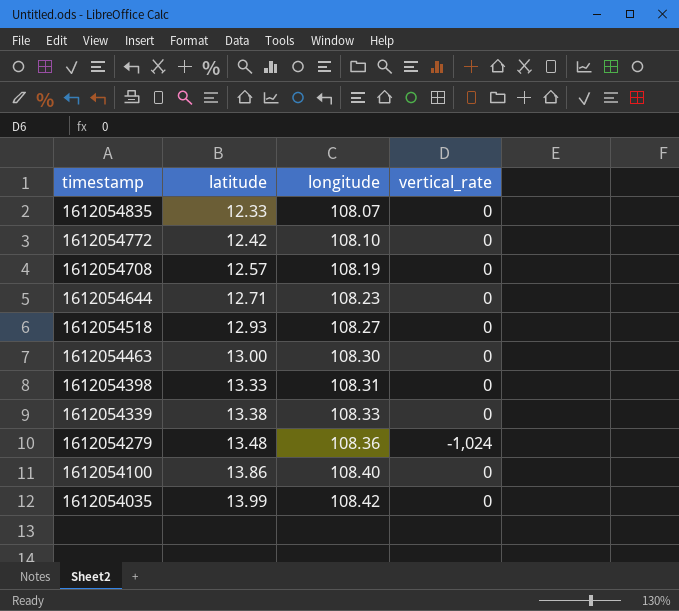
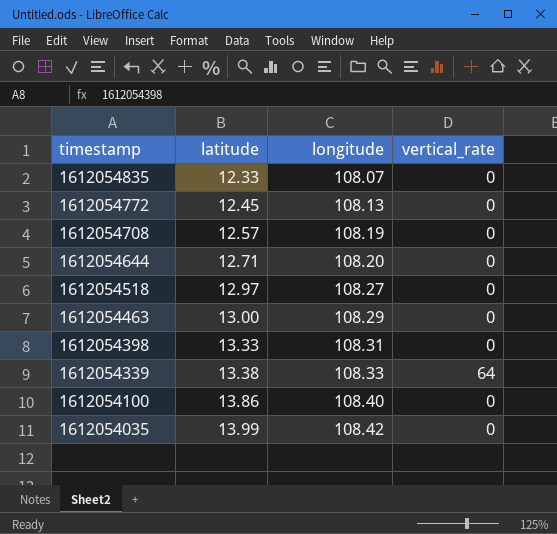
row 1612054279: 13.48 | 108.36 | -1,024 -> none
1612054772 | latitude: 12.42 -> 12.45
1612054772 | longitude: 108.10 -> 108.13
1612054644 | longitude: 108.23 -> 108.20
1612054518 | latitude: 12.93 -> 12.97
1612054463 | longitude: 108.30 -> 108.29
1612054339 | vertical_rate: 0 -> 64

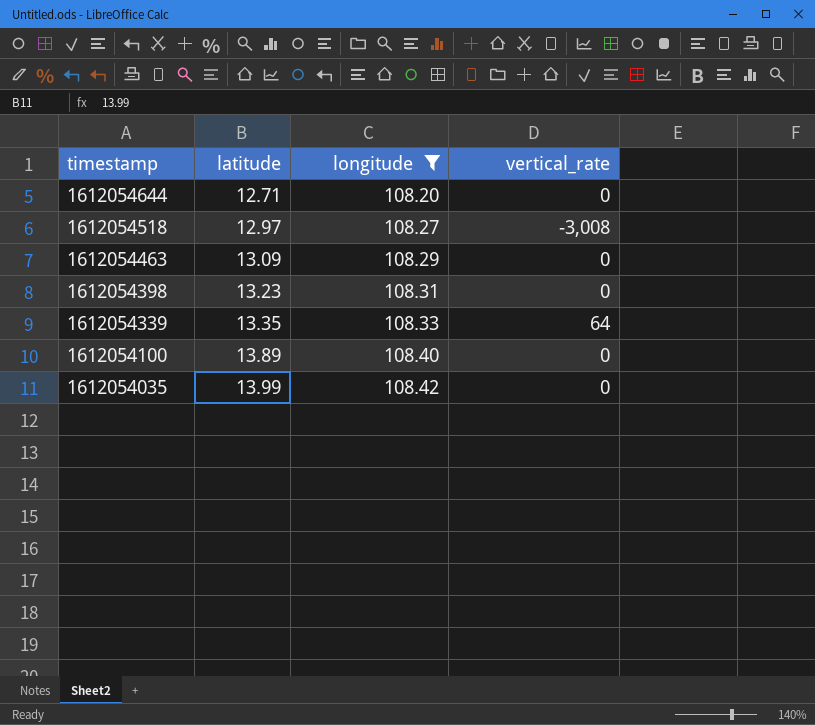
filter: none -> longitude >= 108.20
1612054518 | vertical_rate: 0 -> -3,008
1612054463 | latitude: 13.00 -> 13.09
1612054398 | latitude: 13.33 -> 13.23
1612054339 | latitude: 13.38 -> 13.35
1612054100 | latitude: 13.86 -> 13.89

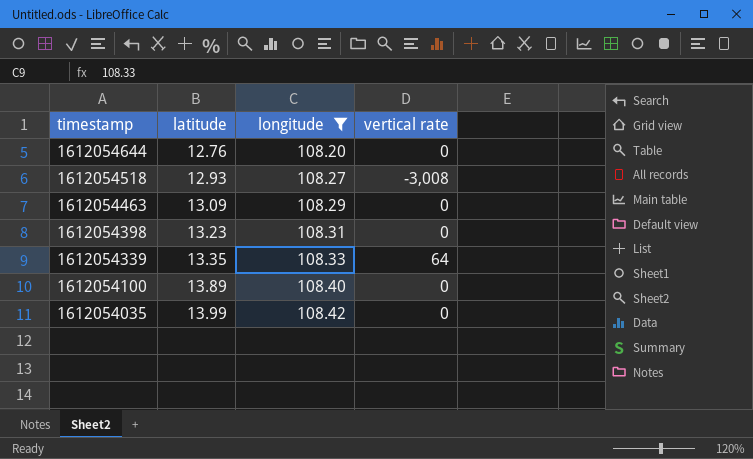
column name: vertical_rate -> vertical rate
1612054644 | latitude: 12.71 -> 12.76
1612054518 | latitude: 12.97 -> 12.93

